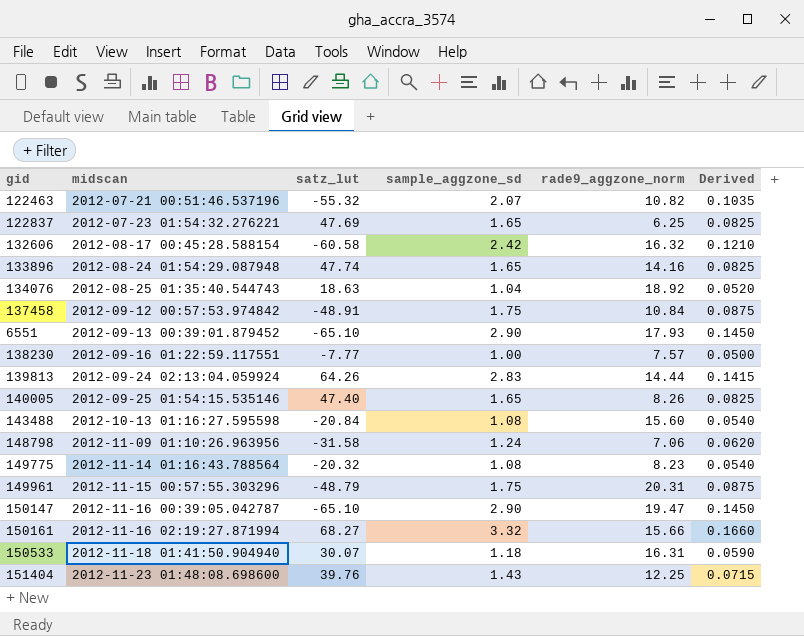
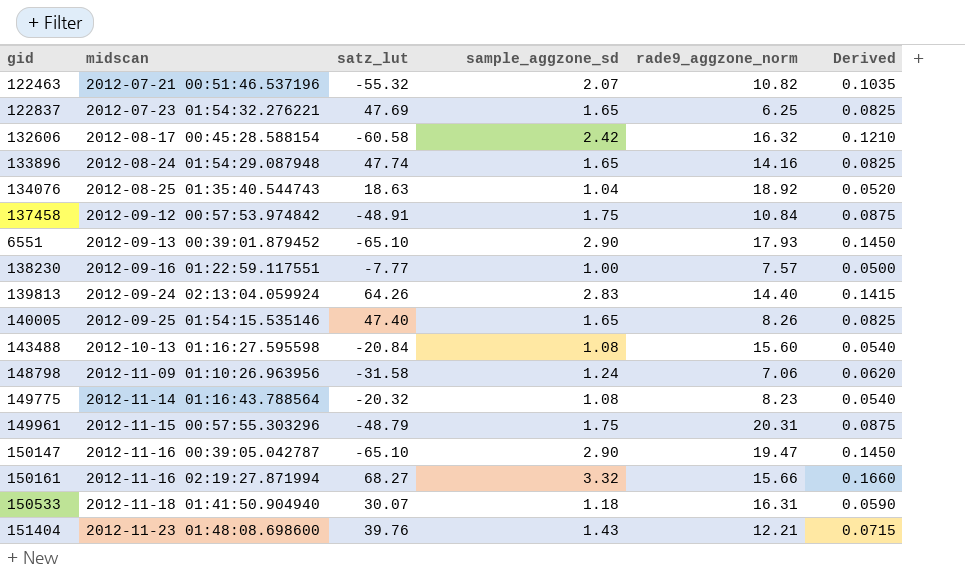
139813 | rade9_aggzone_norm: 14.44 -> 14.40
151404 | rade9_aggzone_norm: 12.25 -> 12.21

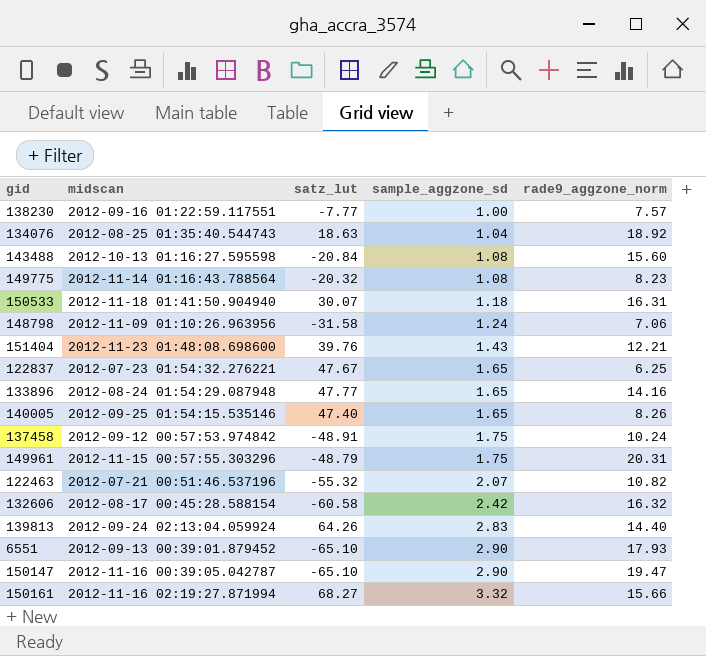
row order: midscan ascending -> sample_aggzone_sd ascending
column Derived | formula: [sample_aggzone_sd] * 0.05 -> none
122837 | satz_lut: 47.69 -> 47.67
133896 | satz_lut: 47.74 -> 47.77
137458 | rade9_aggzone_norm: 10.84 -> 10.24

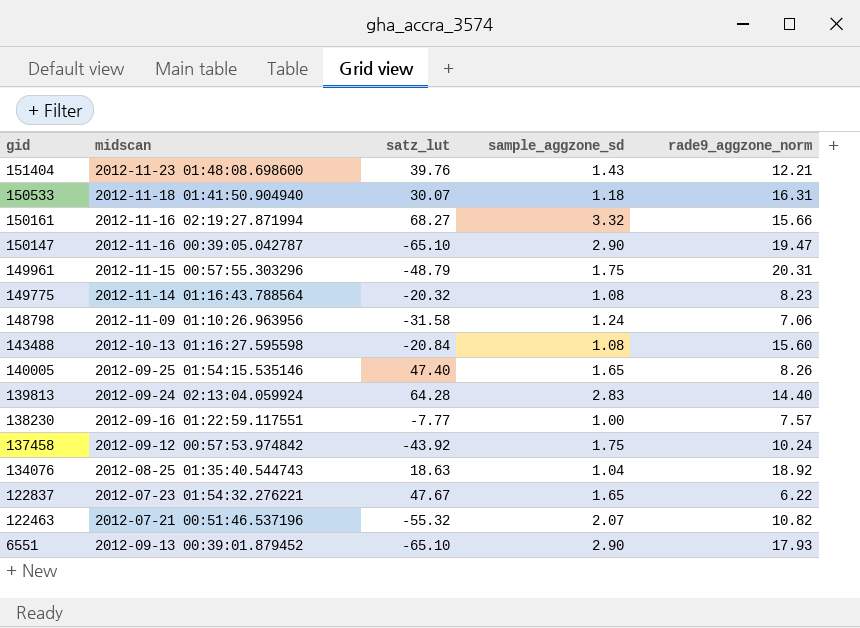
row order: sample_aggzone_sd ascending -> gid descending
row 133896: 2012-08-24 01:54:29.087948 | 47.77 | 1.65 | 14.16 -> none
row 132606: 2012-08-17 00:45:28.588154 | -60.58 | 2.42 | 16.32 -> none
139813 | satz_lut: 64.26 -> 64.28
137458 | satz_lut: -48.91 -> -43.92
122837 | rade9_aggzone_norm: 6.25 -> 6.22

